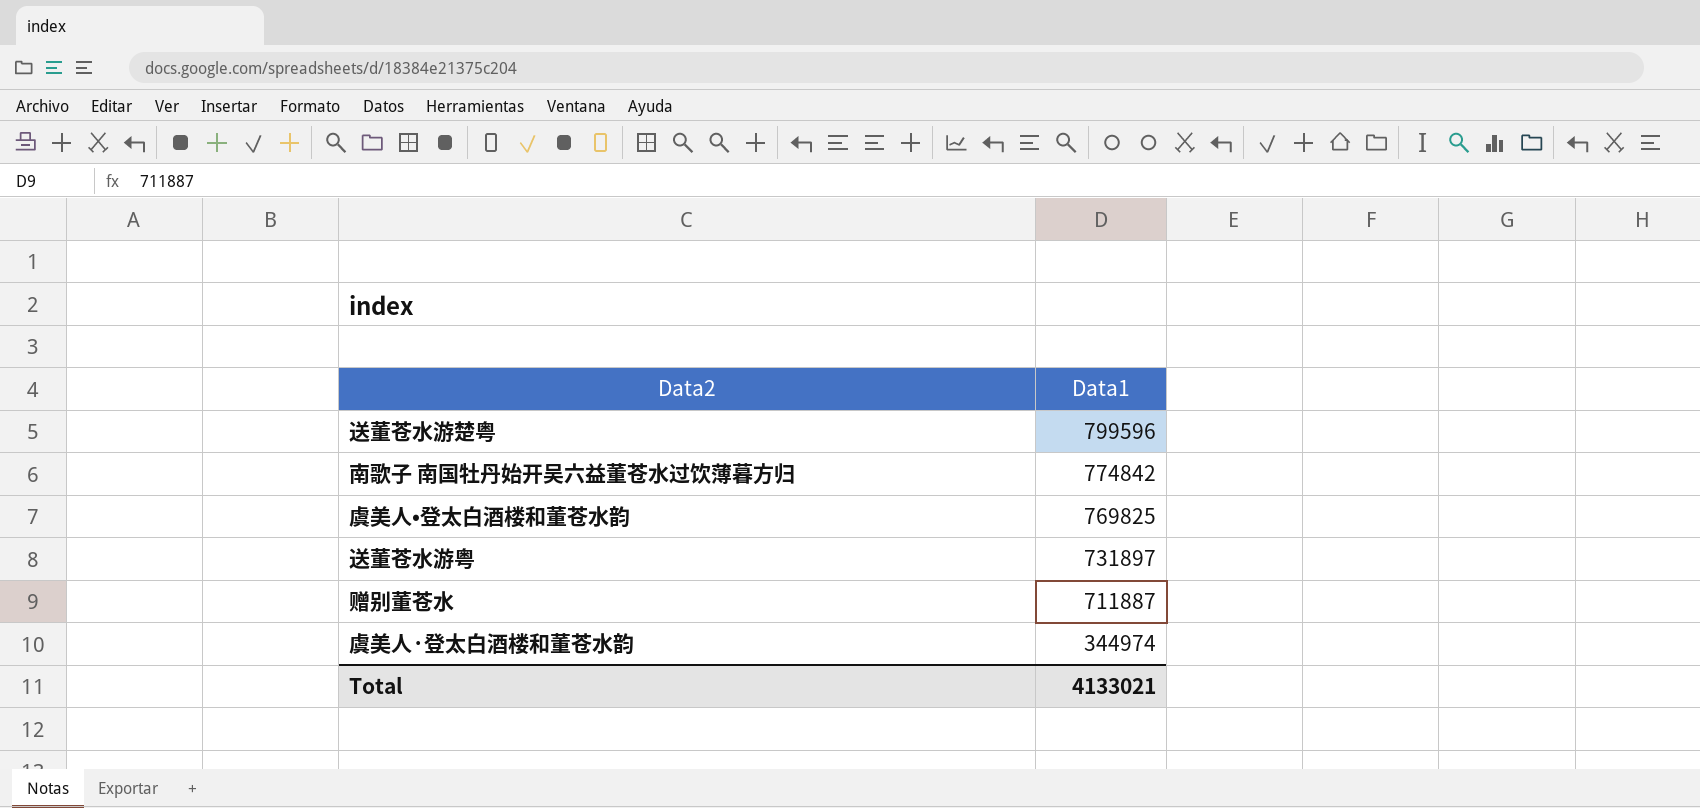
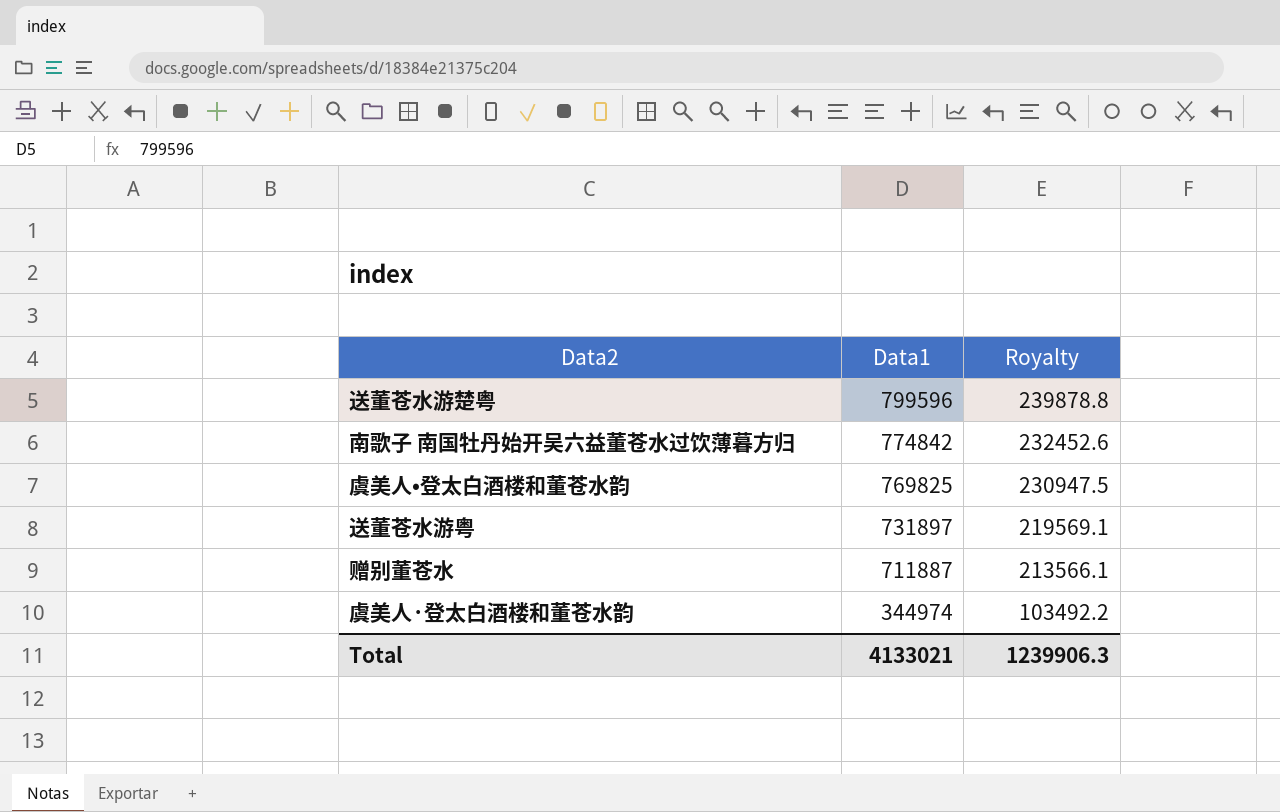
column Royalty | formula: none -> [Data1] * 0.3

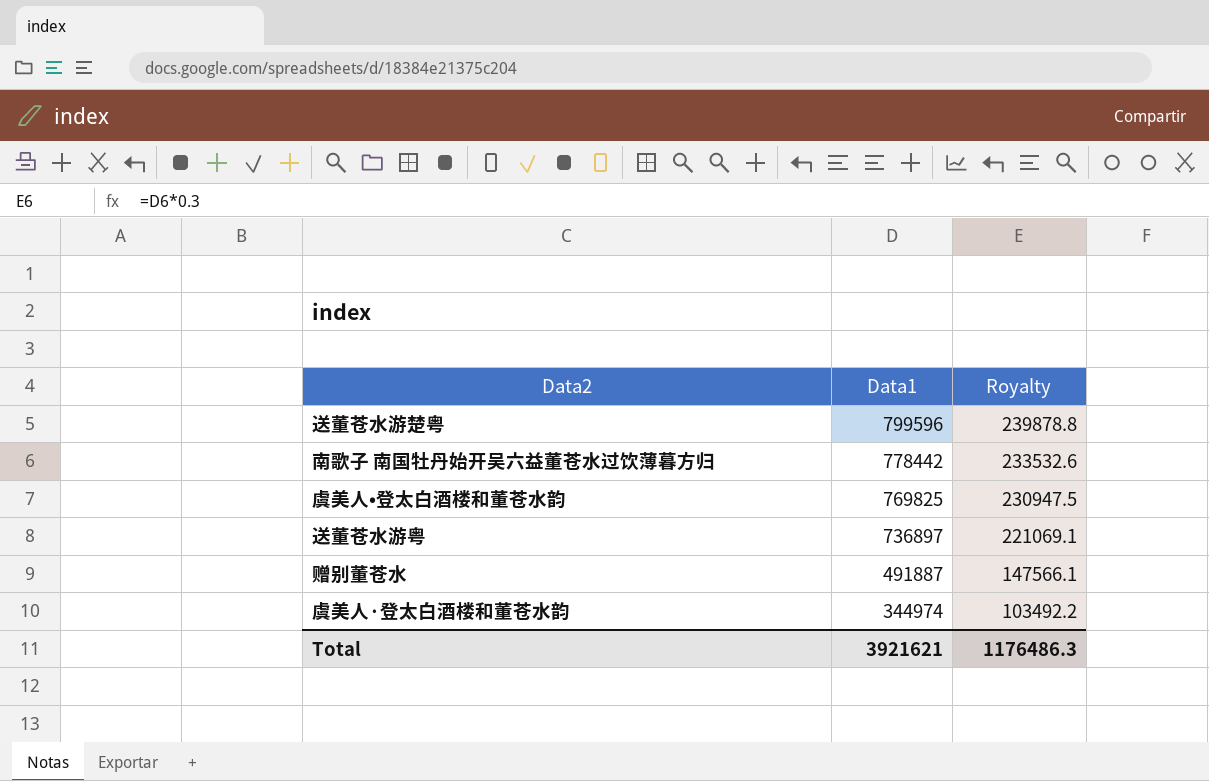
南歌子 南国牡丹始开吴六益董苍水过饮薄暮方归 | Data1: 774842 -> 778442
南歌子 南国牡丹始开吴六益董苍水过饮薄暮方归 | Royalty: 232452.6 -> 233532.6
送董苍水游粤 | Data1: 731897 -> 736897
送董苍水游粤 | Royalty: 219569.1 -> 221069.1
赠别董苍水 | Data1: 711887 -> 491887
赠别董苍水 | Royalty: 213566.1 -> 147566.1
Total | Data1: 4133021 -> 3921621
Total | Royalty: 1239906.3 -> 1176486.3

